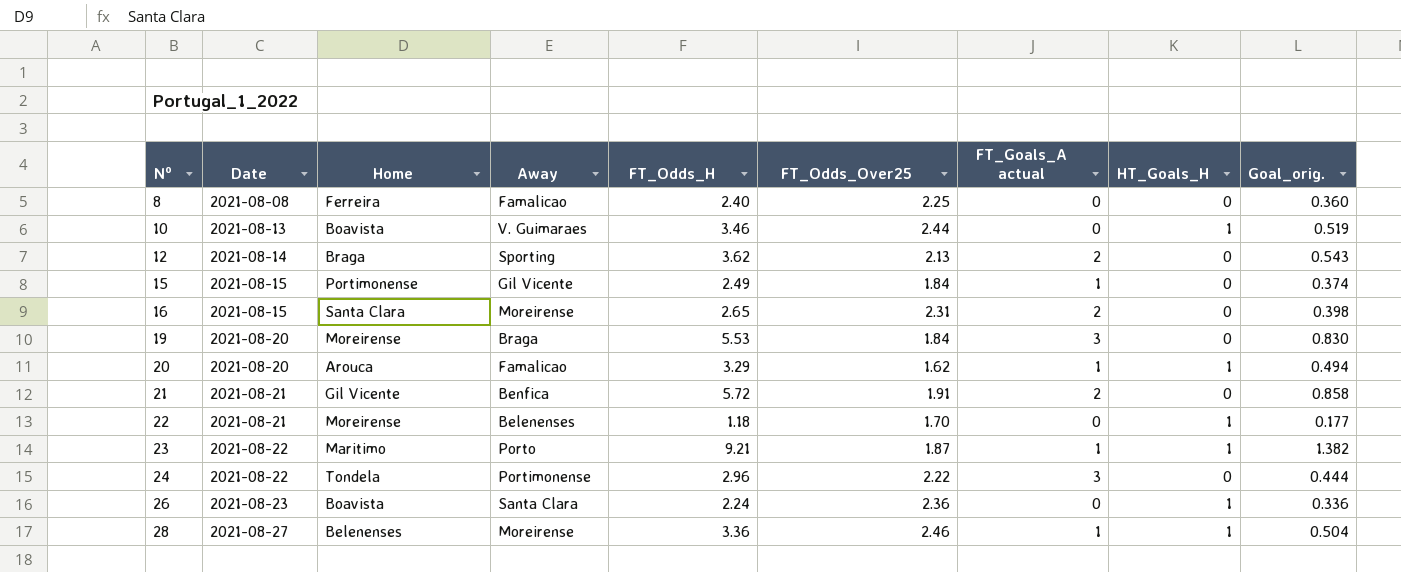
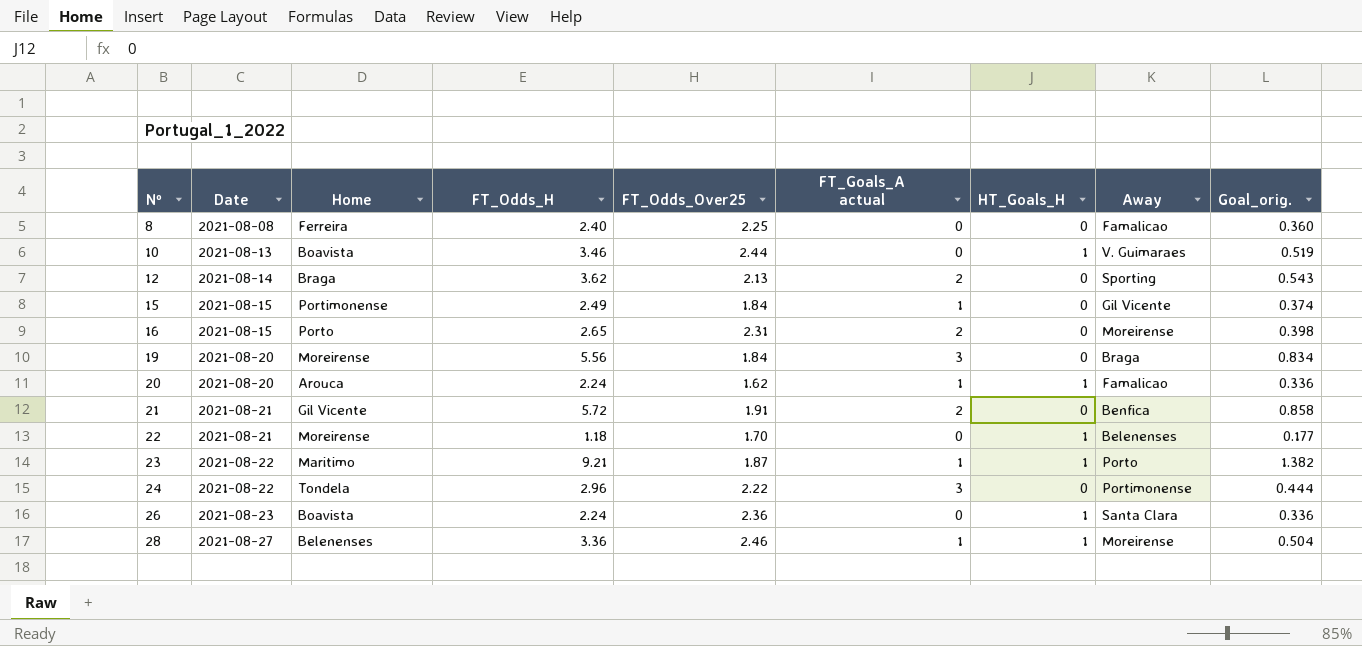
column Away | position: 4 -> 8
16 | Home: Santa Clara -> Porto
19 | FT_Odds_H: 5.53 -> 5.56
19 | Goal_orig.: 0.830 -> 0.834
20 | FT_Odds_H: 3.29 -> 2.24
20 | Goal_orig.: 0.494 -> 0.336

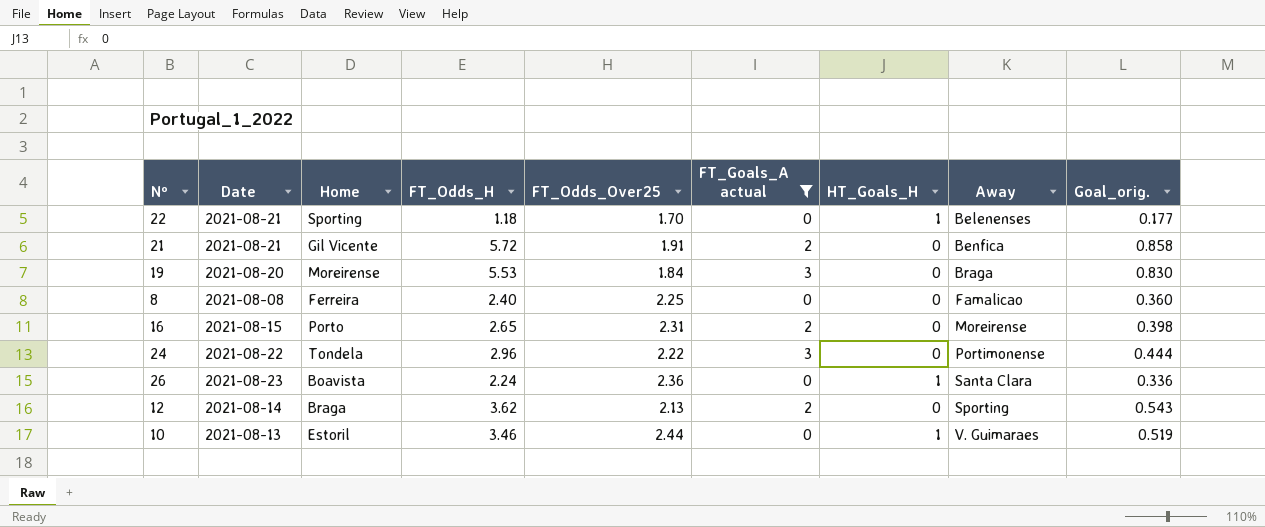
filter: none -> FT_Goals_A actual != 1
row order: Nº ascending -> Away ascending
22 | Home: Moreirense -> Sporting
19 | FT_Odds_H: 5.56 -> 5.53
19 | Goal_orig.: 0.834 -> 0.830
10 | Home: Boavista -> Estoril

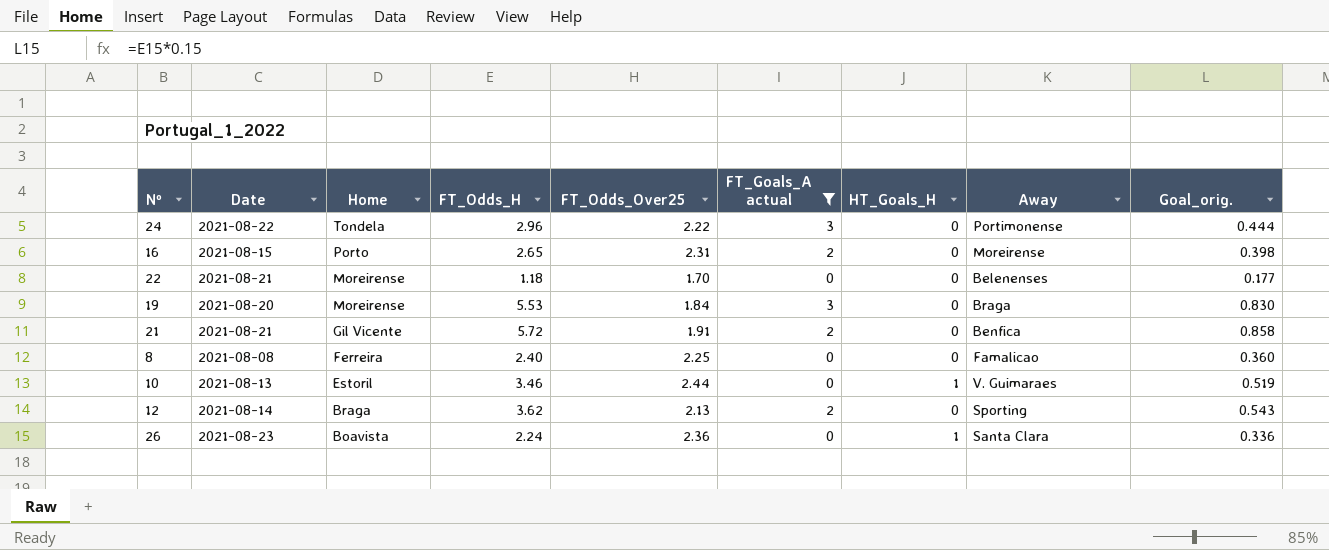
row order: Away ascending -> Home descending
22 | Home: Sporting -> Moreirense
22 | HT_Goals_H: 1 -> 0

